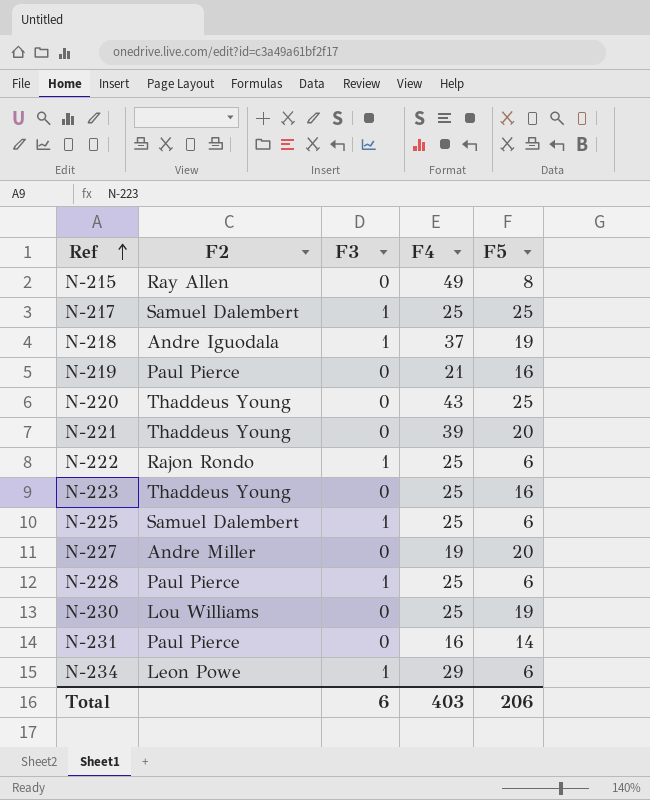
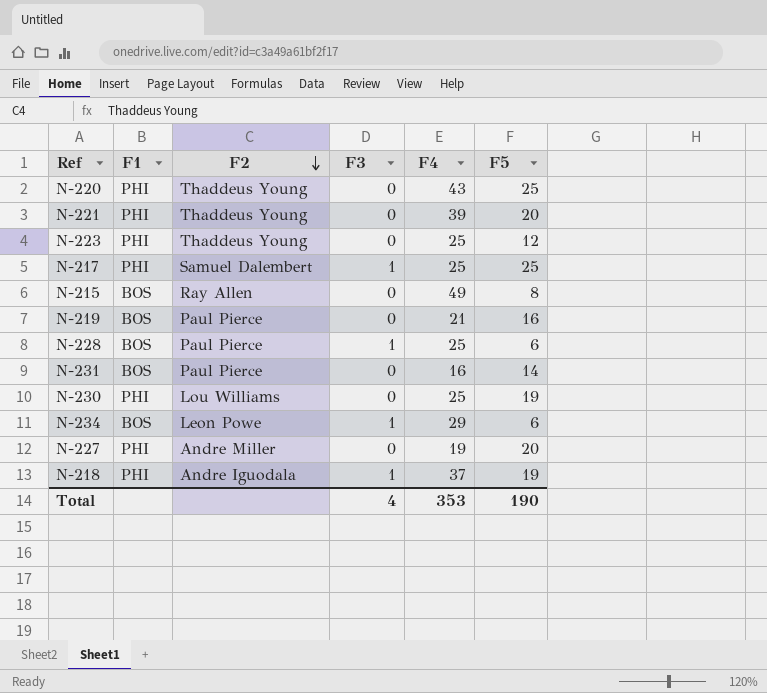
row order: Ref ascending -> F2 descending
column F1 | position: none -> 2
row N-222: Rajon Rondo | 1 | 25 | 6 -> none
row N-225: Samuel Dalembert | 1 | 25 | 6 -> none
N-223 | F5: 16 -> 12
Total | F3: 6 -> 4
Total | F4: 403 -> 353
Total | F5: 206 -> 190

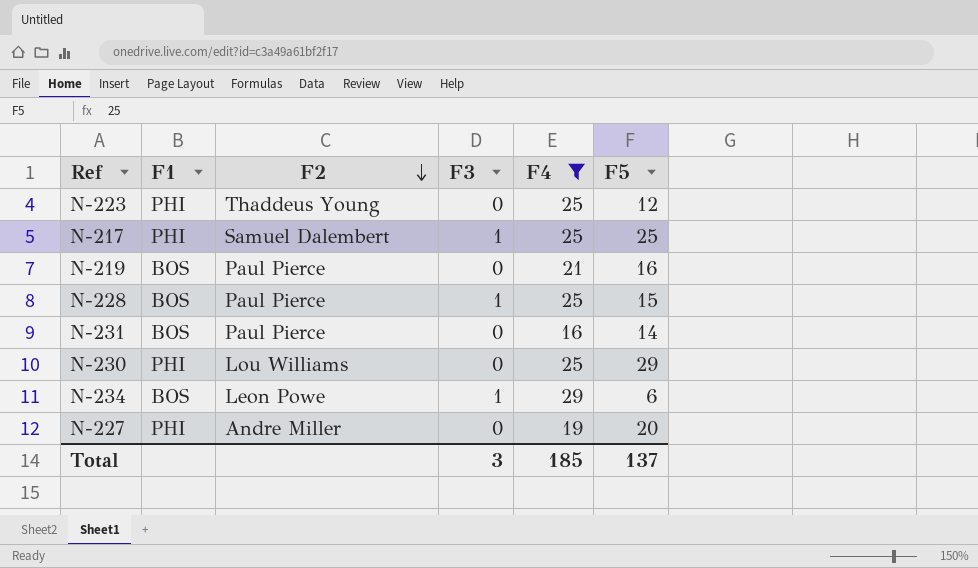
filter: none -> F4 <= 29
N-228 | F5: 6 -> 15
N-230 | F5: 19 -> 29
Total | F3: 4 -> 3
Total | F4: 353 -> 185
Total | F5: 190 -> 137

